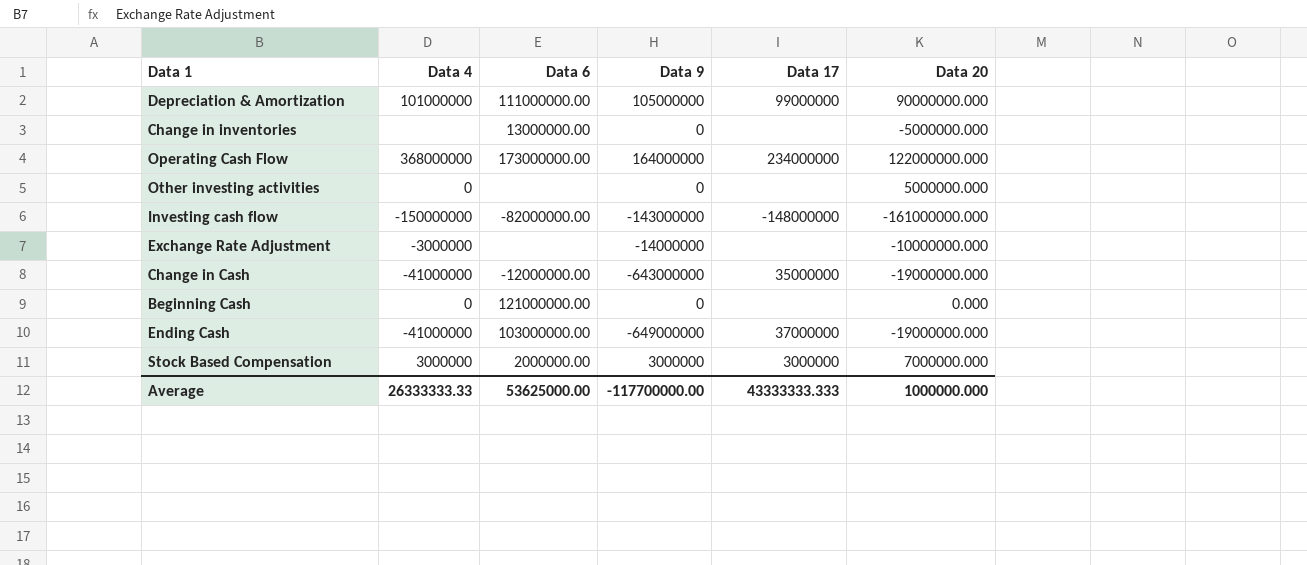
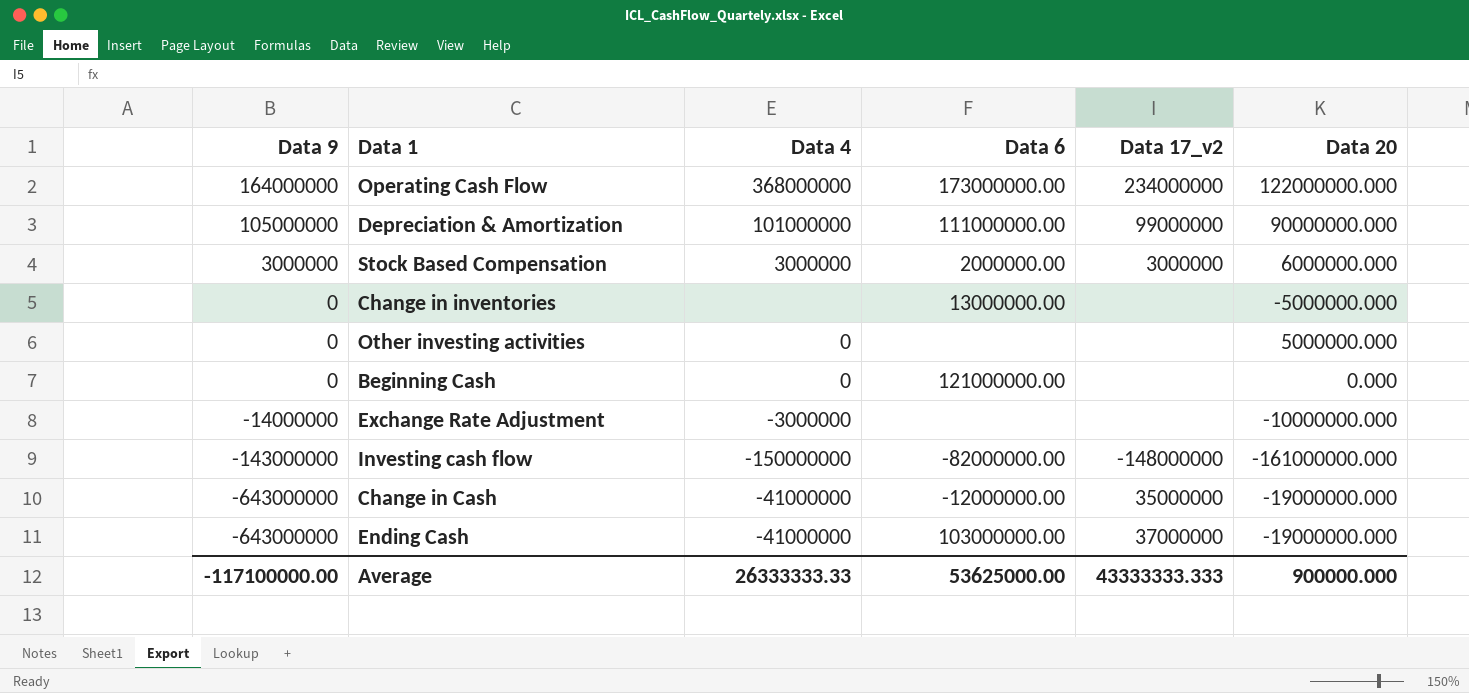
row order: none -> Data 9 descending
column Data 9 | position: 4 -> 1
column name: Data 17 -> Data 17_v2
Stock Based Compensation | Data 20: 7000000.000 -> 6000000.000
Ending Cash | Data 9: -649000000 -> -643000000
Average | Data 9: -117700000.00 -> -117100000.00
Average | Data 20: 1000000.000 -> 900000.000

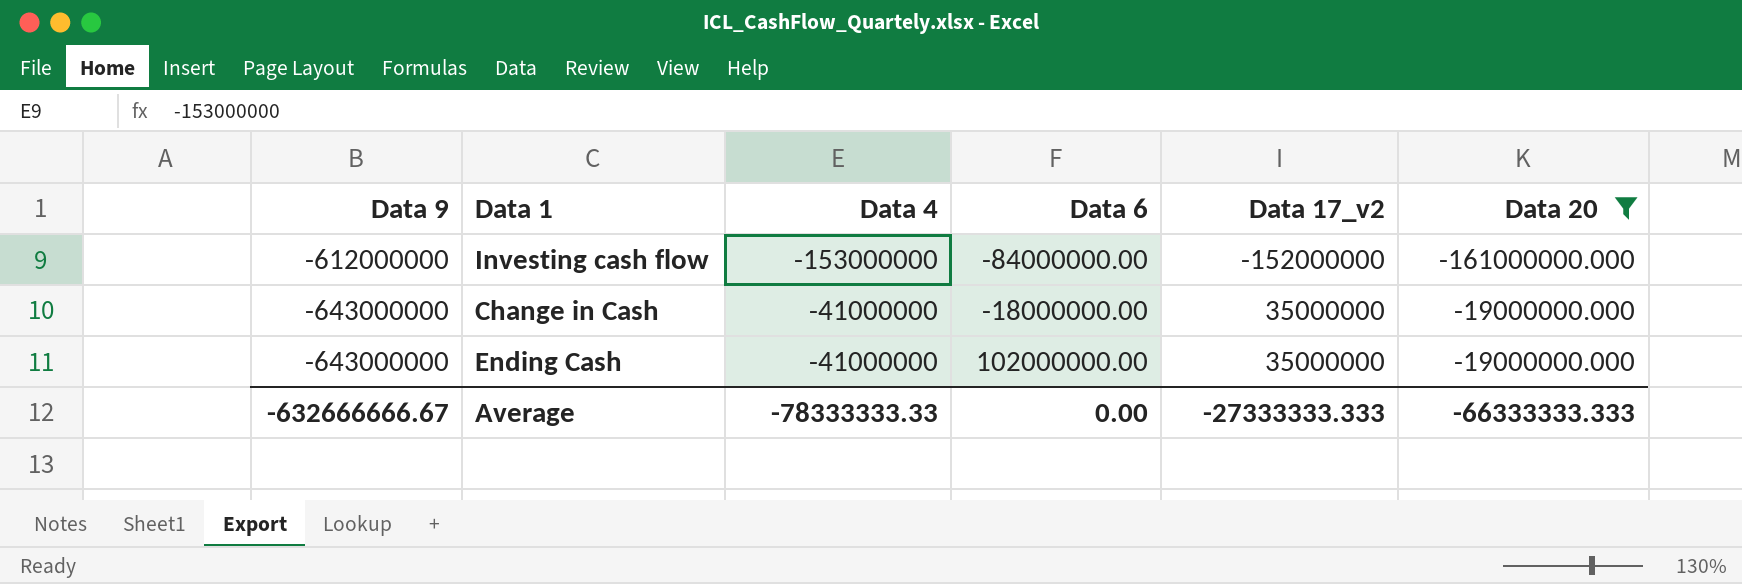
filter: none -> Data 20 <= -19000000.000
Investing cash flow | Data 9: -143000000 -> -612000000
Investing cash flow | Data 4: -150000000 -> -153000000
Investing cash flow | Data 6: -82000000.00 -> -84000000.00
Investing cash flow | Data 17_v2: -148000000 -> -152000000
Change in Cash | Data 6: -12000000.00 -> -18000000.00
Ending Cash | Data 6: 103000000.00 -> 102000000.00
Ending Cash | Data 17_v2: 37000000 -> 35000000
Average | Data 9: -117100000.00 -> -632666666.67
Average | Data 4: 26333333.33 -> -78333333.33
Average | Data 6: 53625000.00 -> 0.00
Average | Data 17_v2: 43333333.333 -> -27333333.333
Average | Data 20: 900000.000 -> -66333333.333

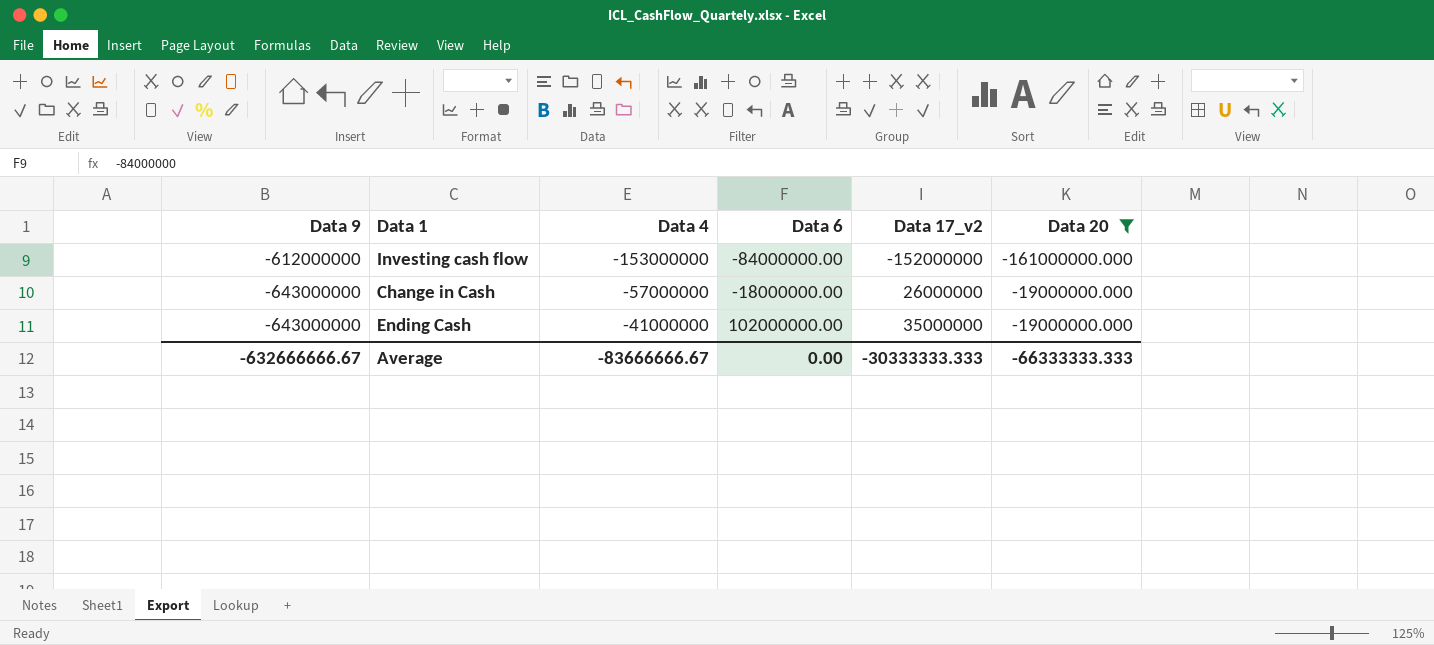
Change in Cash | Data 4: -41000000 -> -57000000
Change in Cash | Data 17_v2: 35000000 -> 26000000
Average | Data 4: -78333333.33 -> -83666666.67
Average | Data 17_v2: -27333333.333 -> -30333333.333

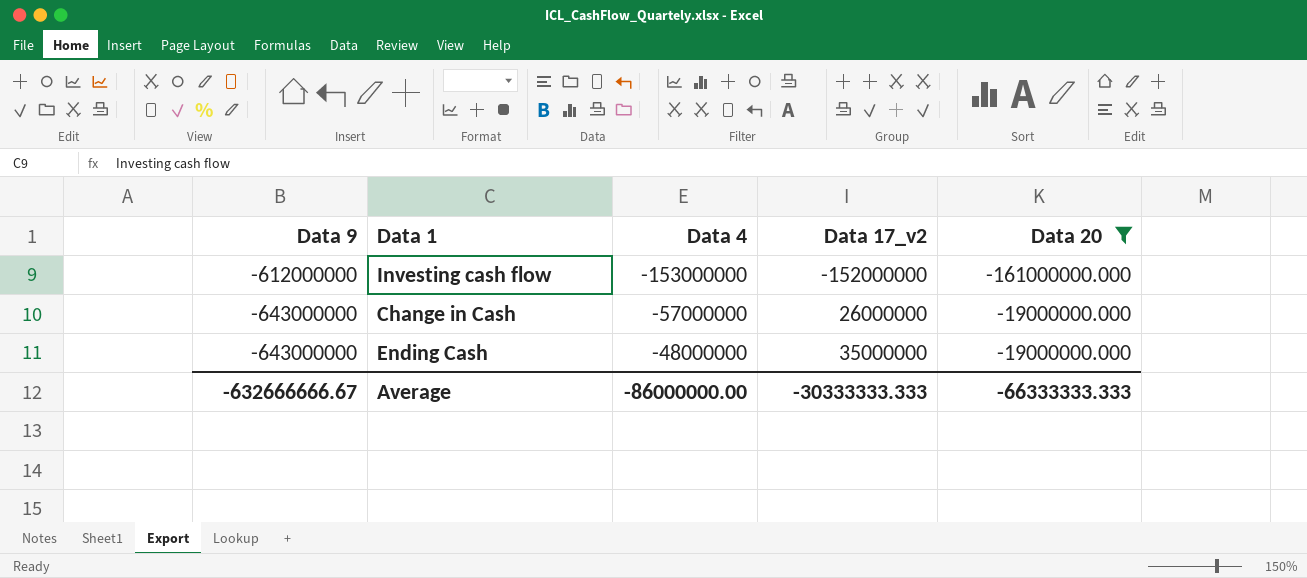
column Data 6 | position: 4 -> none
Ending Cash | Data 4: -41000000 -> -48000000
Average | Data 4: -83666666.67 -> -86000000.00

